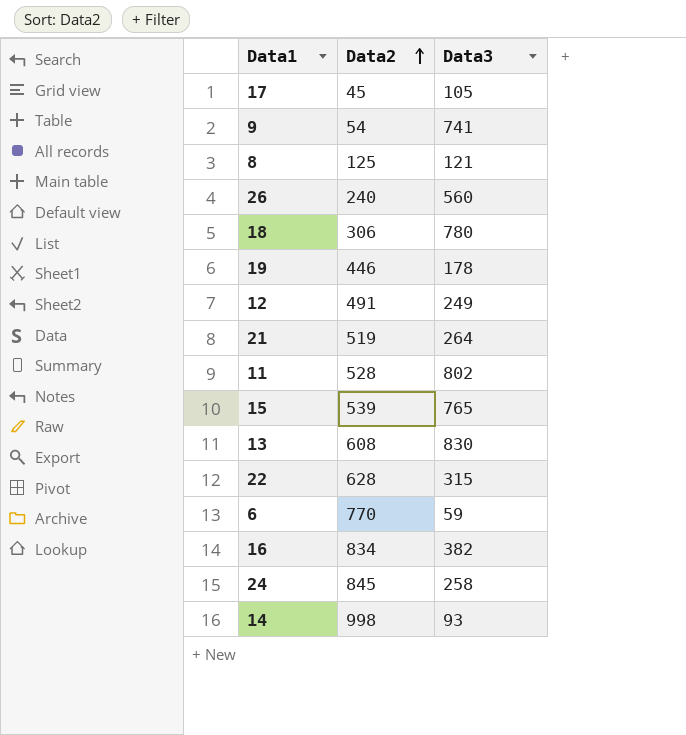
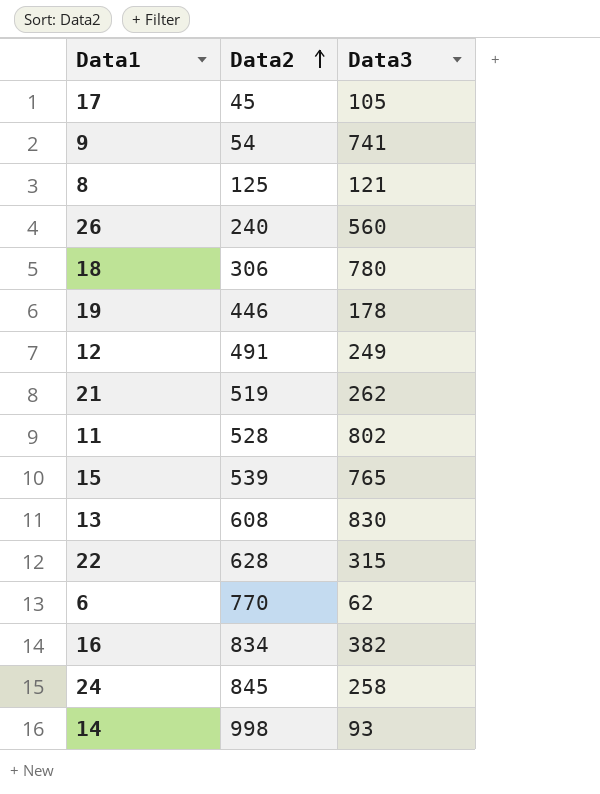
21 | Data3: 264 -> 262
6 | Data3: 59 -> 62

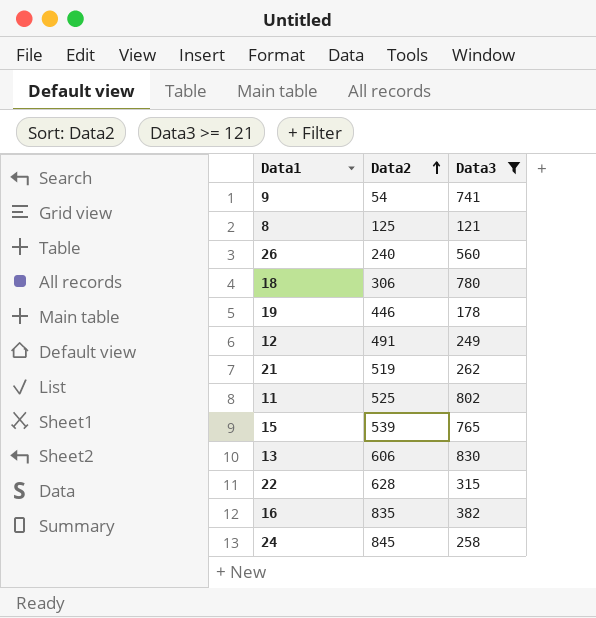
filter: none -> Data3 >= 121
11 | Data2: 528 -> 525
13 | Data2: 608 -> 606
16 | Data2: 834 -> 835

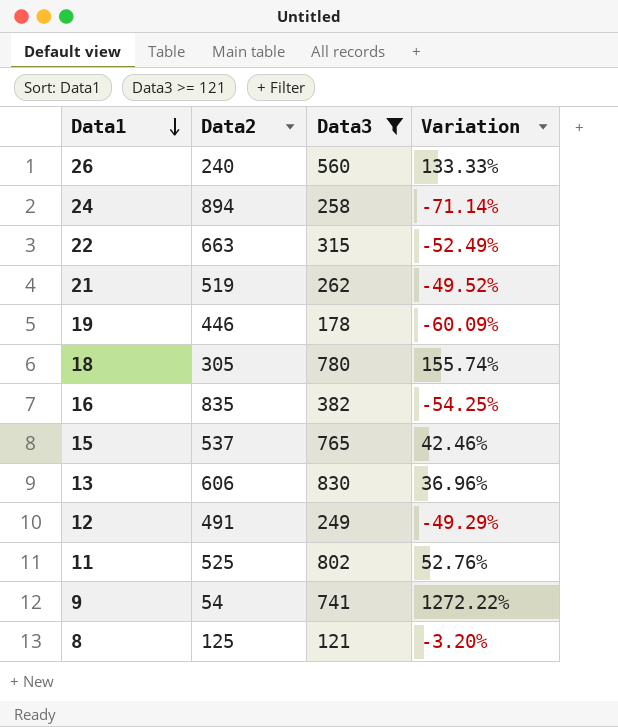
row order: Data2 ascending -> Data1 descending
column Variation | formula: none -> ([Data3] - [Data2]) / [Data2]
24 | Data2: 845 -> 894
22 | Data2: 628 -> 663
18 | Data2: 306 -> 305
15 | Data2: 539 -> 537

